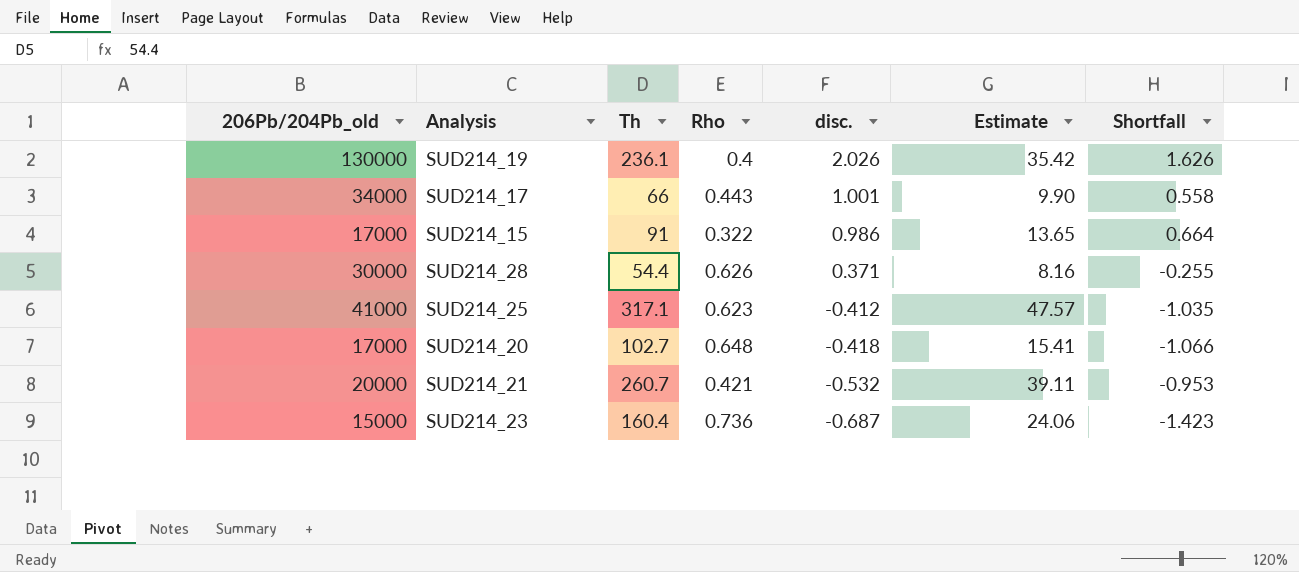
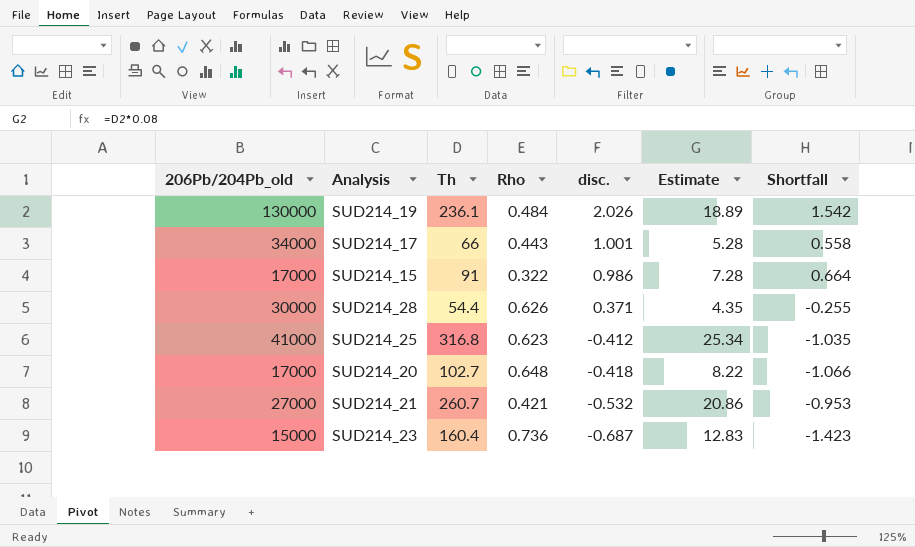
column Estimate | formula: [Th] * 0.15 -> [Th] * 0.08
SUD214_19 | Rho: 0.4 -> 0.484
SUD214_19 | Shortfall: 1.626 -> 1.542
SUD214_25 | Th: 317.1 -> 316.8
SUD214_21 | 206Pb/204Pb_old: 20000 -> 27000

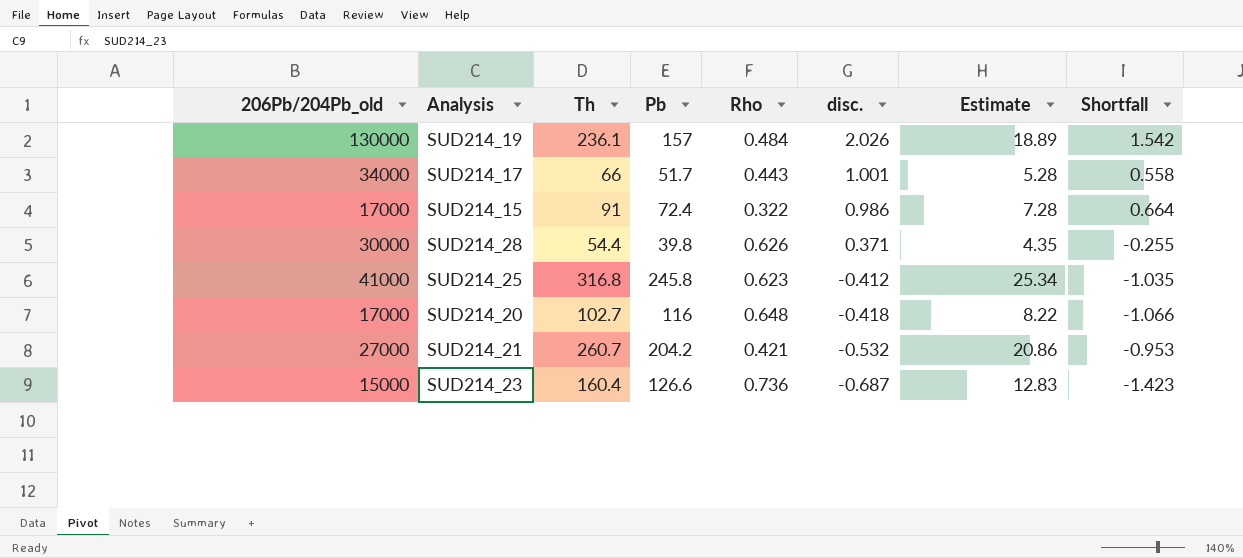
column Pb | position: none -> 4

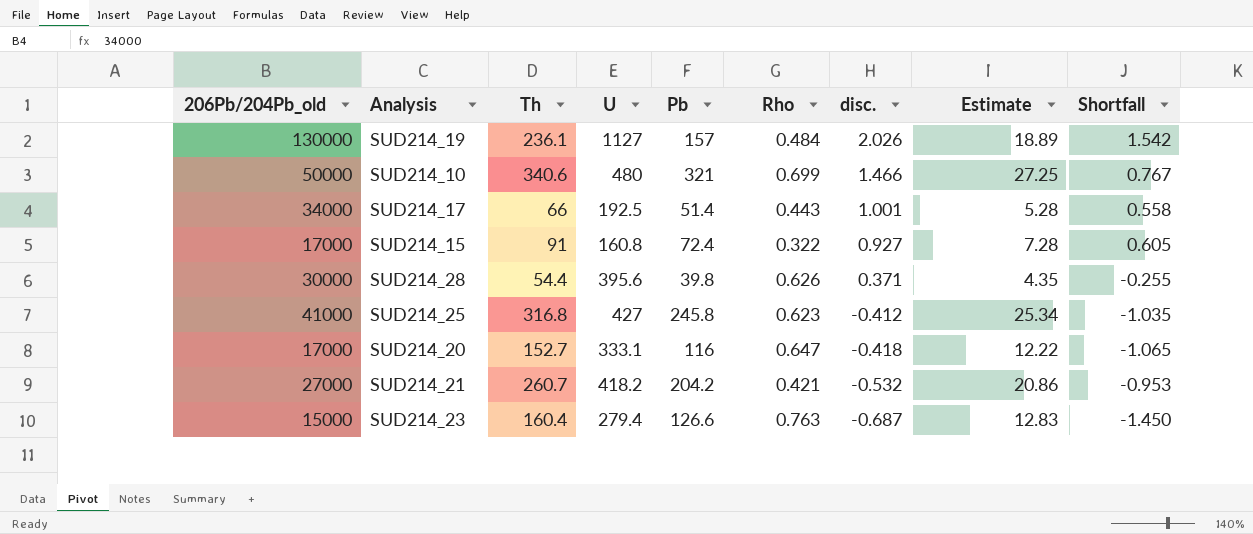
column U | position: none -> 4
row SUD214_10: none -> 50000 | 340.6 | 480 | 321 | 0.699 | 1.466 | 27.25 | 0.767
SUD214_17 | Pb: 51.7 -> 51.4
SUD214_15 | disc.: 0.986 -> 0.927
SUD214_15 | Shortfall: 0.664 -> 0.605
SUD214_20 | Th: 102.7 -> 152.7
SUD214_20 | Rho: 0.648 -> 0.647
SUD214_20 | Estimate: 8.22 -> 12.22
SUD214_20 | Shortfall: -1.066 -> -1.065
SUD214_23 | Rho: 0.736 -> 0.763
SUD214_23 | Shortfall: -1.423 -> -1.450

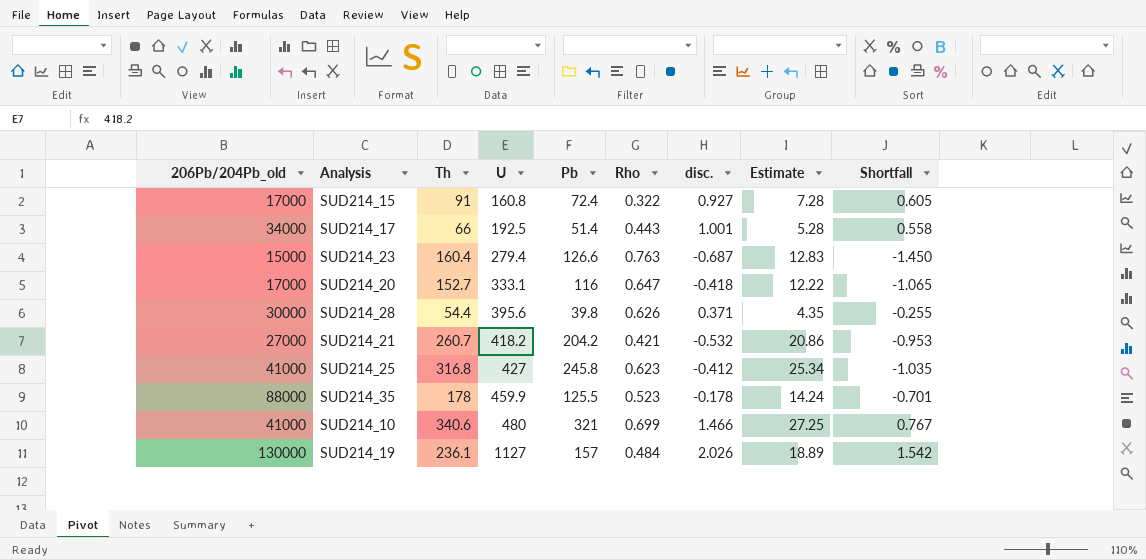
row order: disc. descending -> U ascending
row SUD214_35: none -> 88000 | 178 | 459.9 | 125.5 | 0.523 | -0.178 | 14.24 | -0.701
SUD214_10 | 206Pb/204Pb_old: 50000 -> 41000

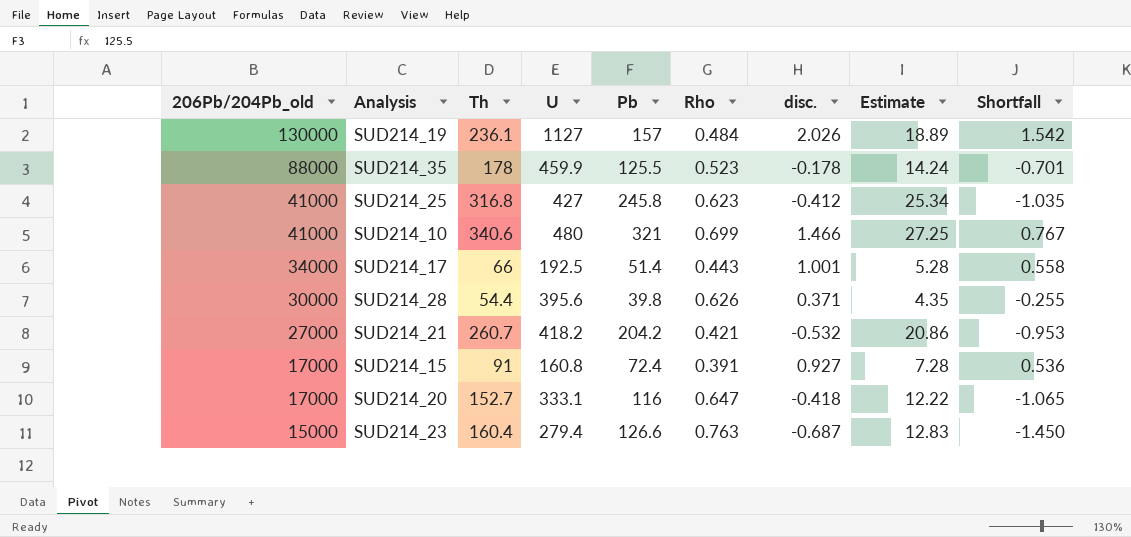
row order: U ascending -> 206Pb/204Pb_old descending
SUD214_15 | Rho: 0.322 -> 0.391
SUD214_15 | Shortfall: 0.605 -> 0.536

